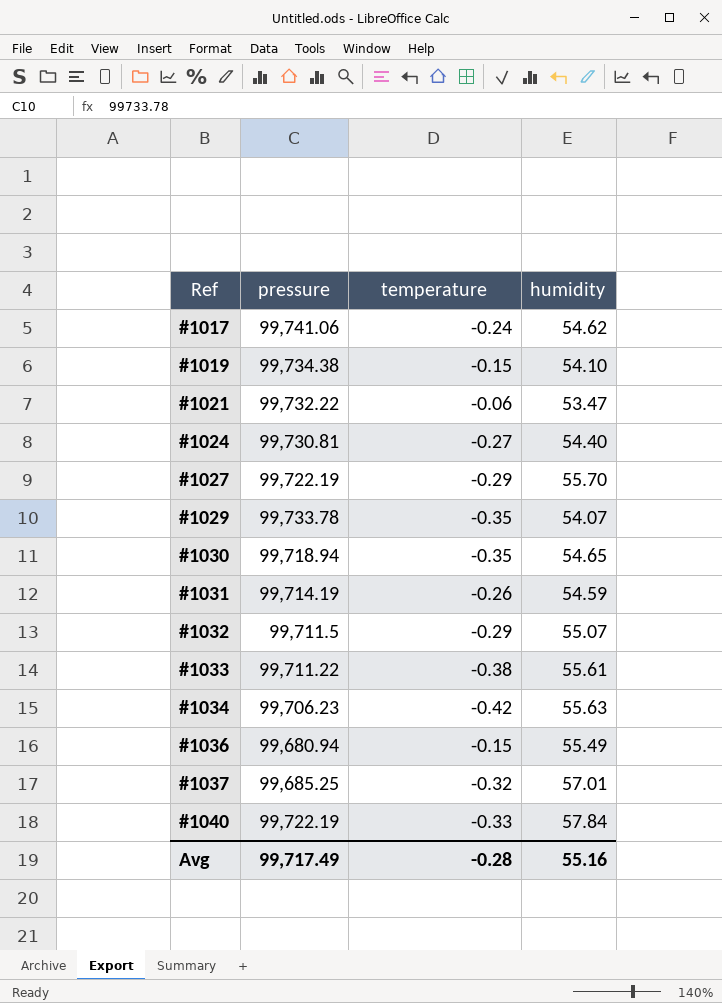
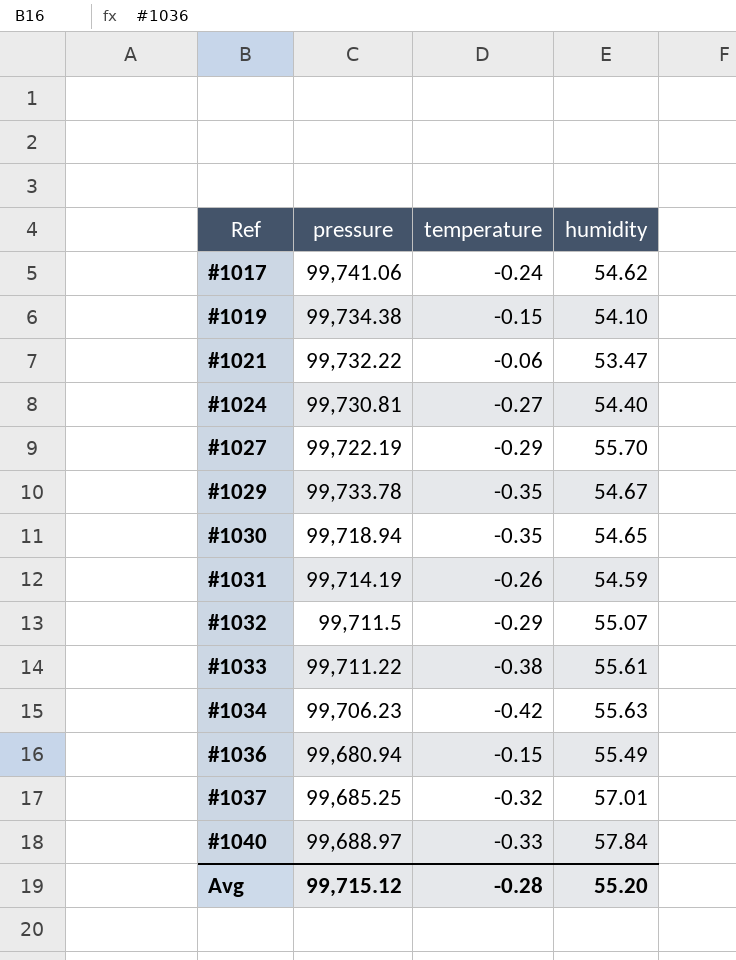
#1029 | humidity: 54.07 -> 54.67
#1040 | pressure: 99,722.19 -> 99,688.97
Avg | pressure: 99,717.49 -> 99,715.12
Avg | humidity: 55.16 -> 55.20

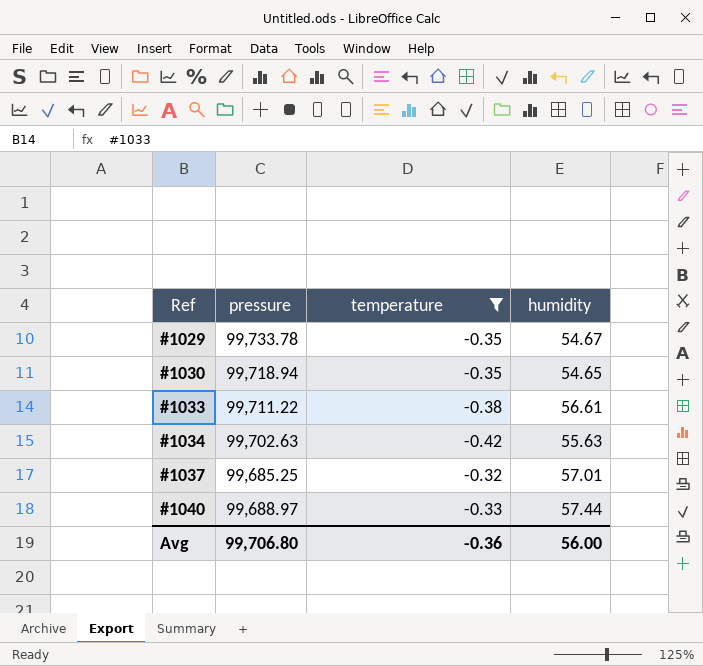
filter: none -> temperature <= -0.32
#1033 | humidity: 55.61 -> 56.61
#1034 | pressure: 99,706.23 -> 99,702.63
#1040 | humidity: 57.84 -> 57.44
Avg | pressure: 99,715.12 -> 99,706.80
Avg | temperature: -0.28 -> -0.36
Avg | humidity: 55.20 -> 56.00

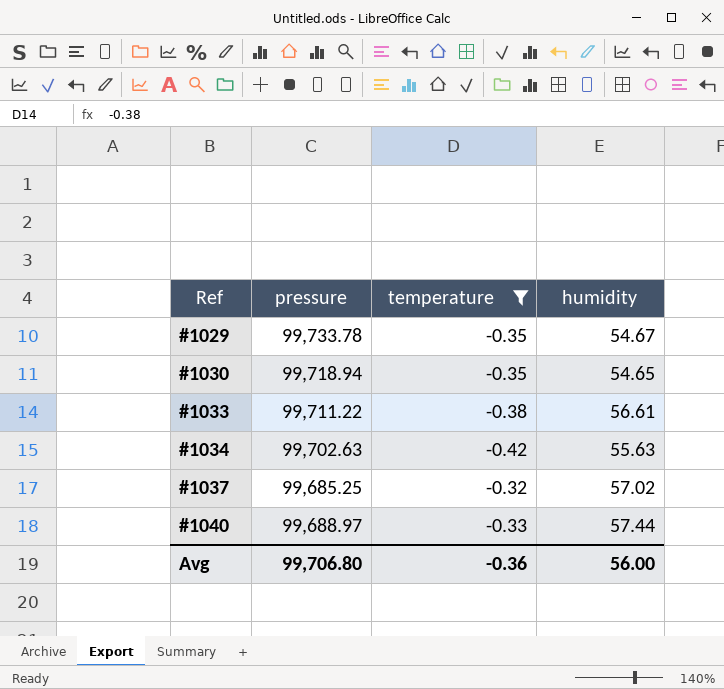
#1037 | humidity: 57.01 -> 57.02

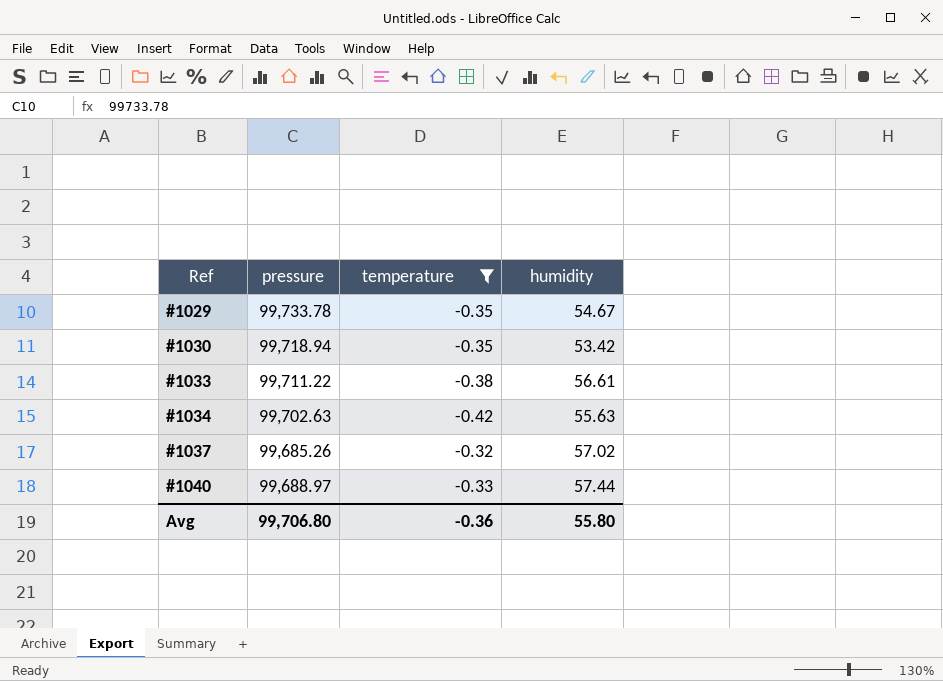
#1030 | humidity: 54.65 -> 53.42
#1037 | pressure: 99,685.25 -> 99,685.26
Avg | humidity: 56.00 -> 55.80

